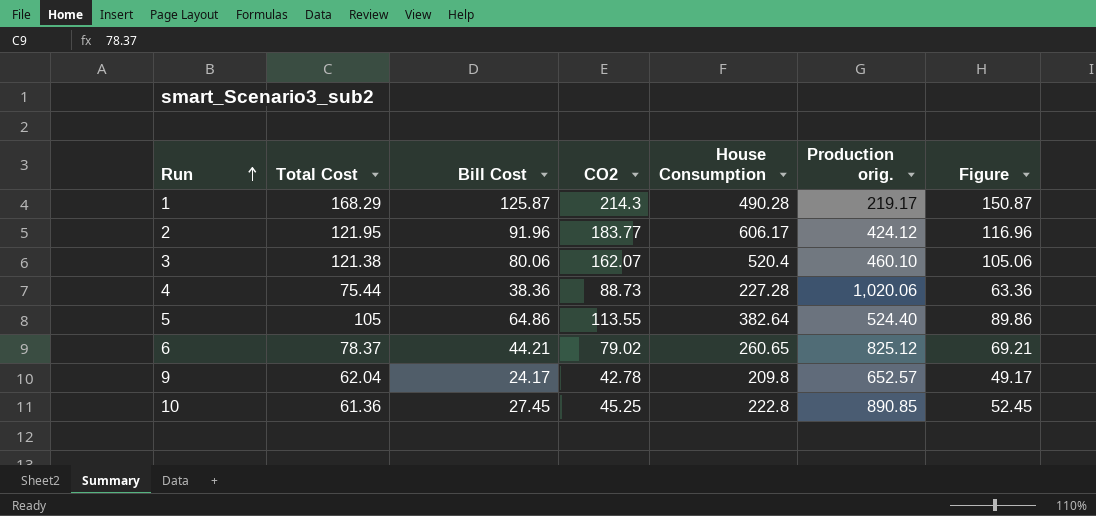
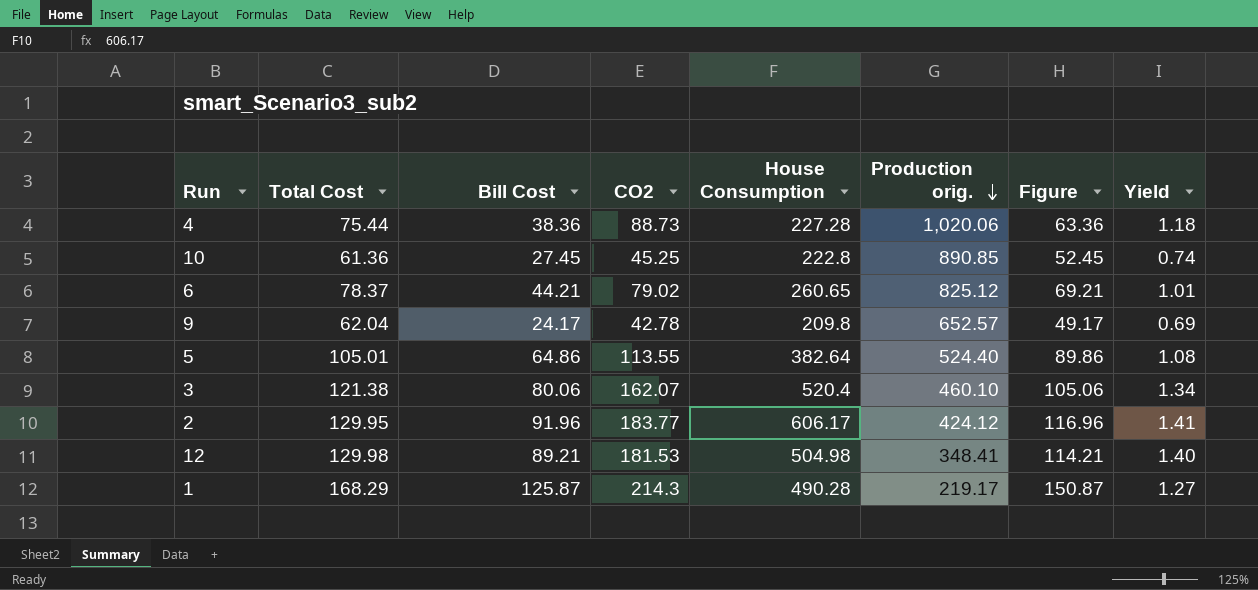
row order: Run ascending -> Production orig. descending
column Yield | formula: none -> [CO2] / [Total Cost]
5 | Total Cost: 105 -> 105.01
2 | Total Cost: 121.95 -> 129.95
row 12: none -> 129.98 | 89.21 | 181.53 | 504.98 | 348.41 | 114.21 | 1.40

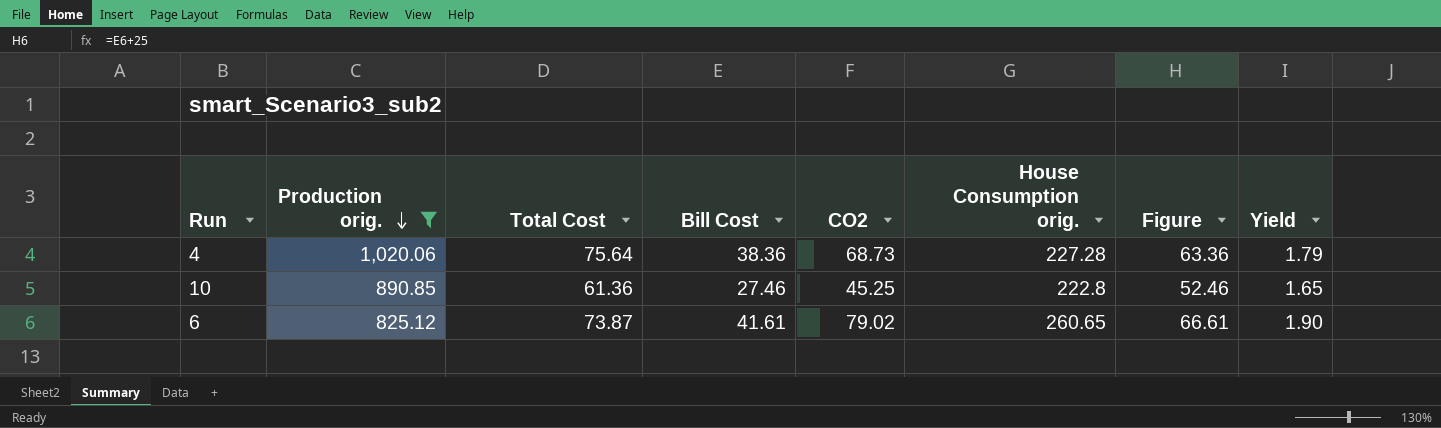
filter: none -> Production orig. >= 825.12
column Production orig. | position: 6 -> 2
column name: House Consumption -> House Consumption orig.
column Yield | formula: [CO2] / [Total Cost] -> [CO2] / [Bill Cost]
4 | Total Cost: 75.44 -> 75.64
4 | CO2: 88.73 -> 68.73
10 | Bill Cost: 27.45 -> 27.46
10 | Figure: 52.45 -> 52.46
6 | Total Cost: 78.37 -> 73.87
6 | Bill Cost: 44.21 -> 41.61
6 | Figure: 69.21 -> 66.61

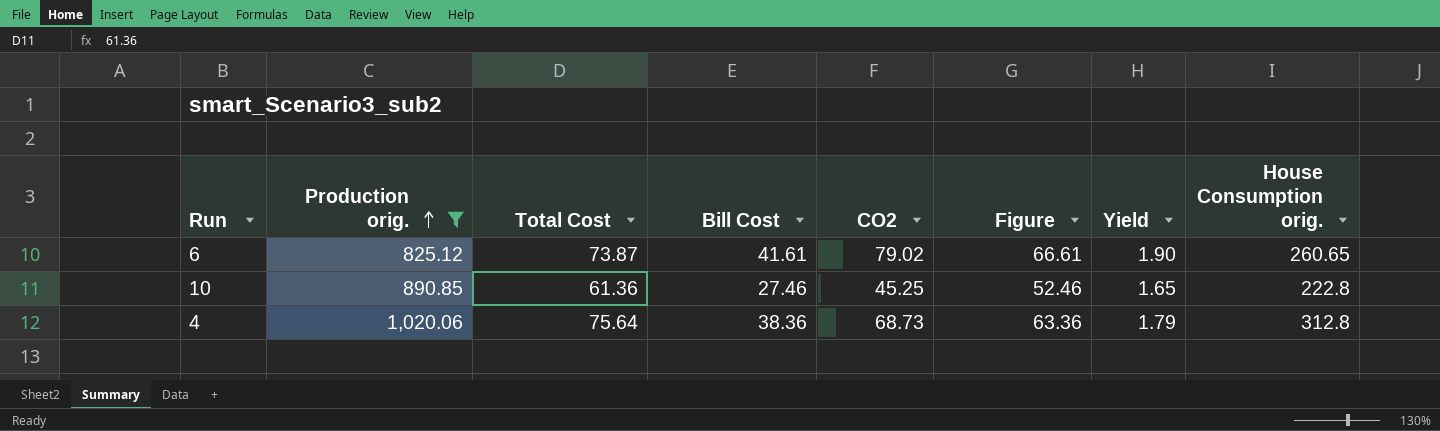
row order: Production orig. descending -> Production orig. ascending
column House Consumption orig. | position: 6 -> 8
4 | House Consumption orig.: 227.28 -> 312.8

